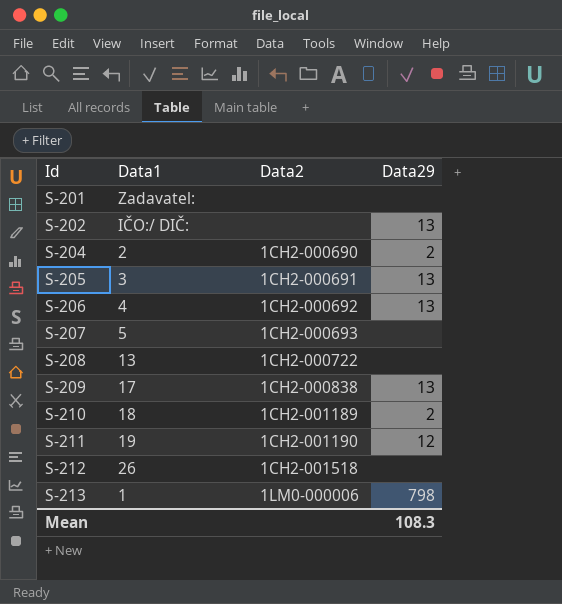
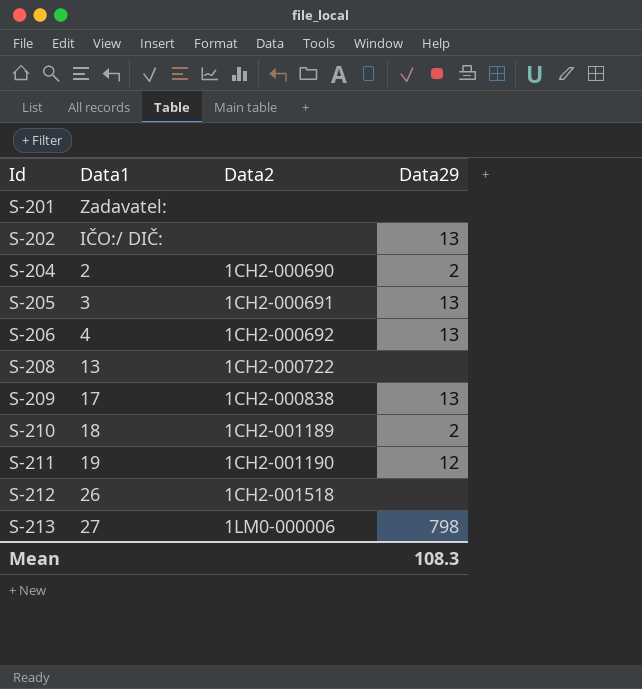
row S-207: 5 | 1CH2-000693 | none -> none
S-213 | Data1: 1 -> 27

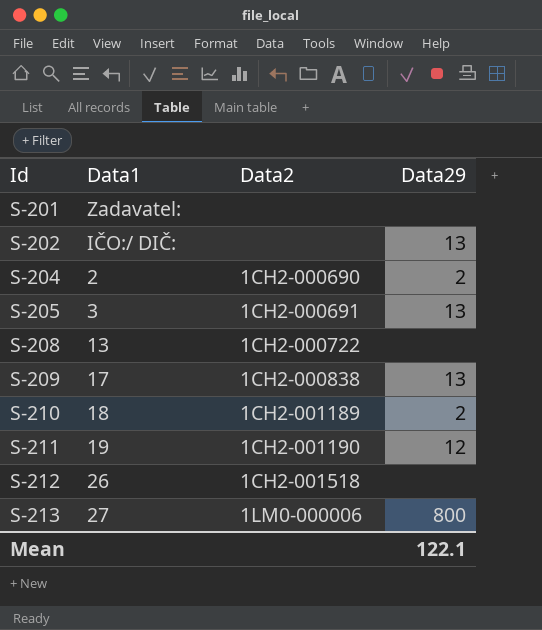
row S-206: 4 | 1CH2-000692 | 13 -> none
S-213 | Data29: 798 -> 800
Mean | Data29: 108.3 -> 122.1

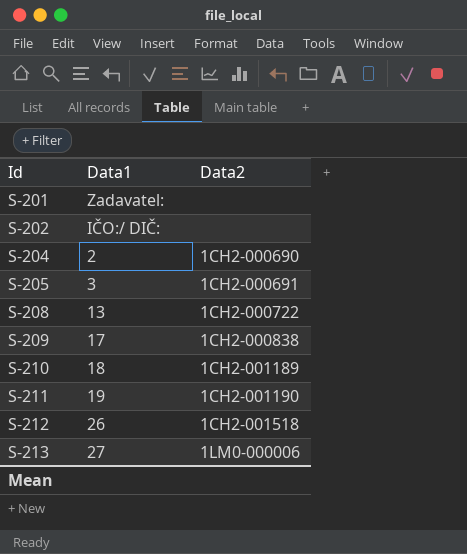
column Data29 | position: 4 -> none

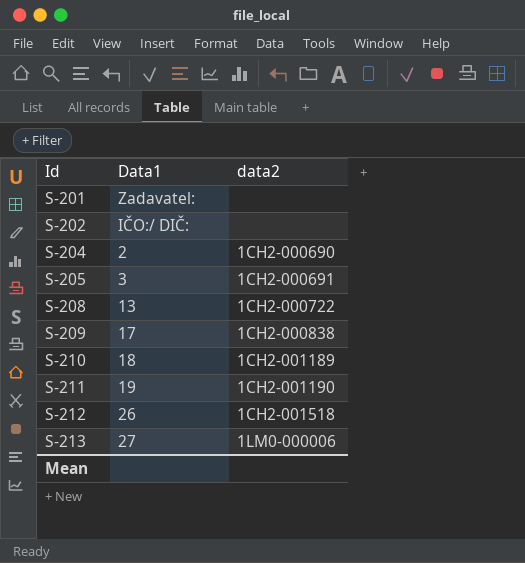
column name: Data2 -> data2

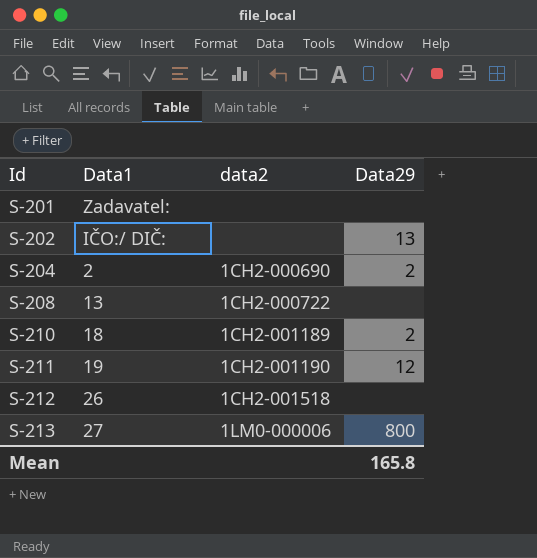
column Data29 | position: none -> 4
row S-205: 3 | 1CH2-000691 -> none
row S-209: 17 | 1CH2-000838 -> none

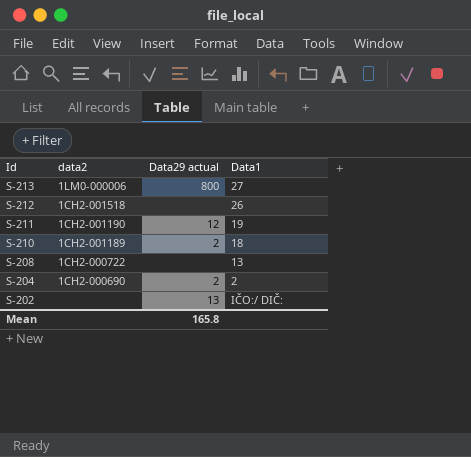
row order: Id ascending -> Id descending
column name: Data29 -> Data29 actual
column Data1 | position: 2 -> 4
row S-201: Zadavatel: | none | none -> none

